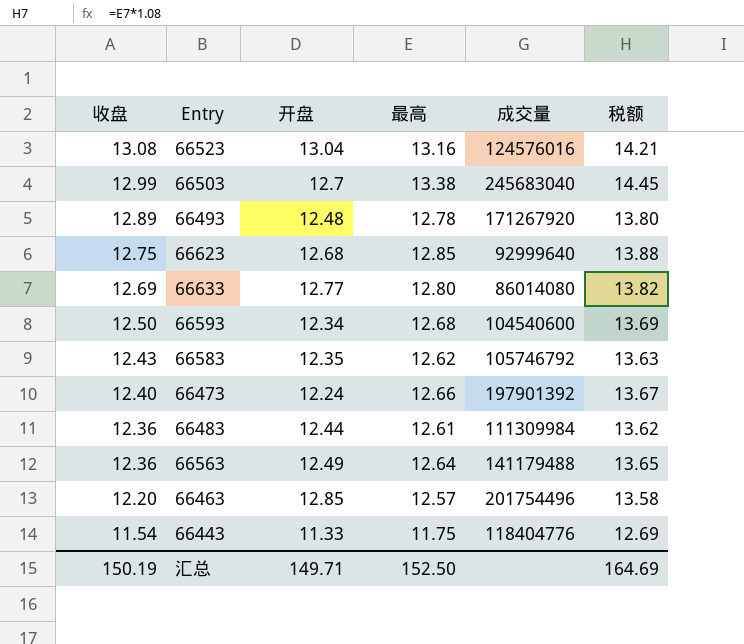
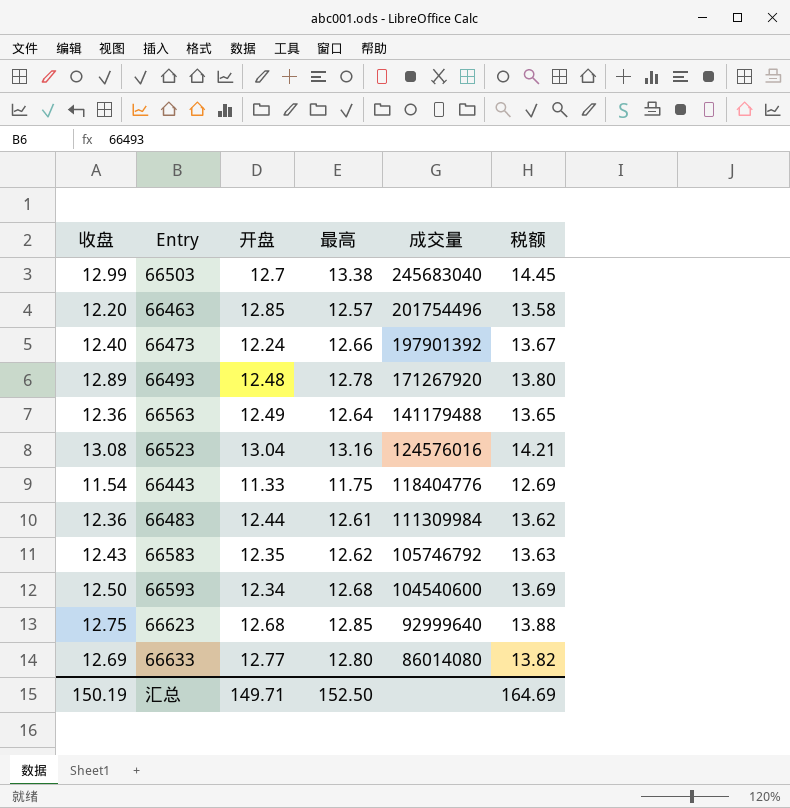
row order: 收盘 descending -> 成交量 descending

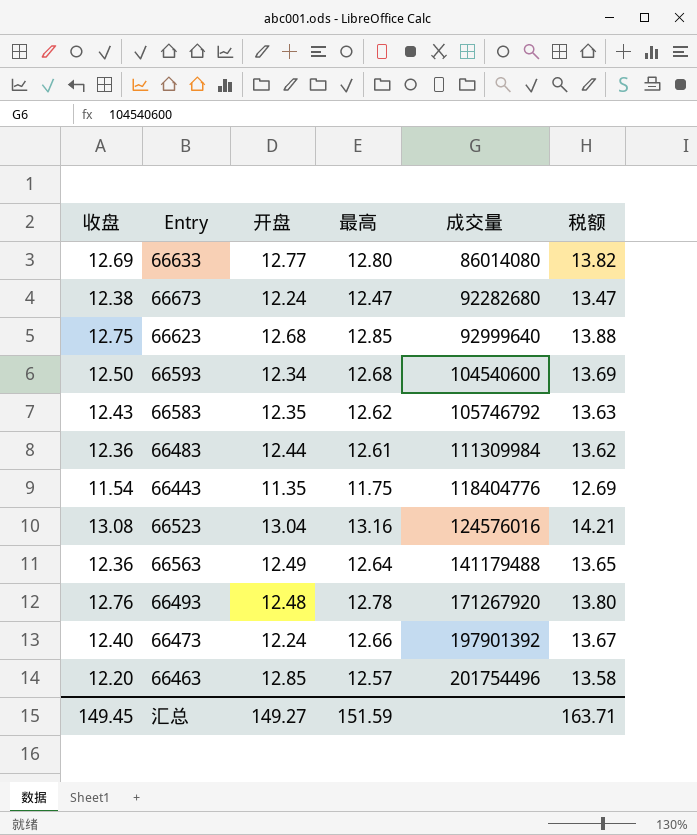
row order: 成交量 descending -> 成交量 ascending
row 66503: 12.99 | 12.7 | 13.38 | 245683040 | 14.45 -> none
row 66673: none -> 12.38 | 12.24 | 12.47 | 92282680 | 13.47
66443 | 开盘: 11.33 -> 11.35
66493 | 收盘: 12.89 -> 12.76
汇总 | 收盘: 150.19 -> 149.45
汇总 | 开盘: 149.71 -> 149.27
汇总 | 最高: 152.50 -> 151.59
汇总 | 税额: 164.69 -> 163.71

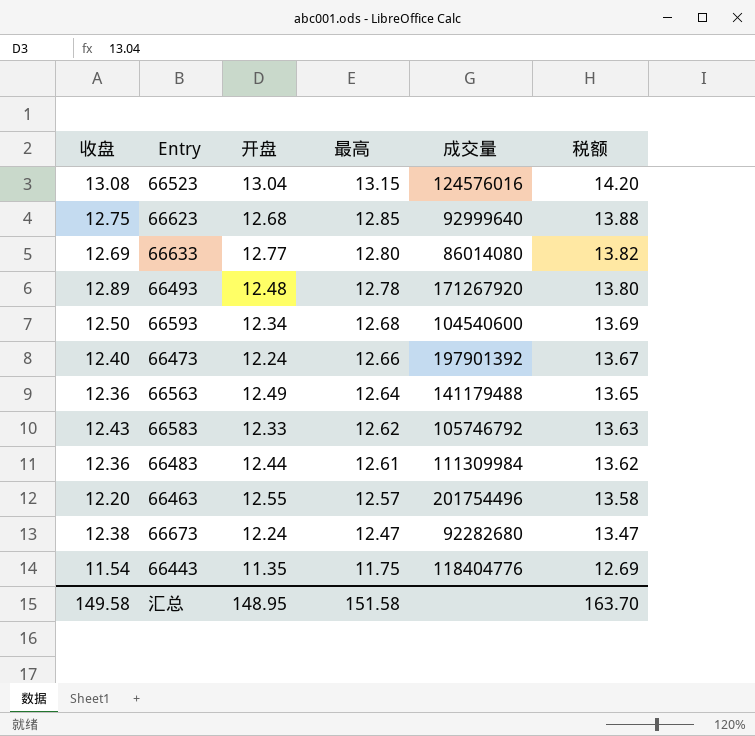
row order: 成交量 ascending -> 最高 descending
66523 | 最高: 13.16 -> 13.15
66523 | 税额: 14.21 -> 14.20
66493 | 收盘: 12.76 -> 12.89
66583 | 开盘: 12.35 -> 12.33
66463 | 开盘: 12.85 -> 12.55
汇总 | 收盘: 149.45 -> 149.58
汇总 | 开盘: 149.27 -> 148.95
汇总 | 最高: 151.59 -> 151.58
汇总 | 税额: 163.71 -> 163.70

